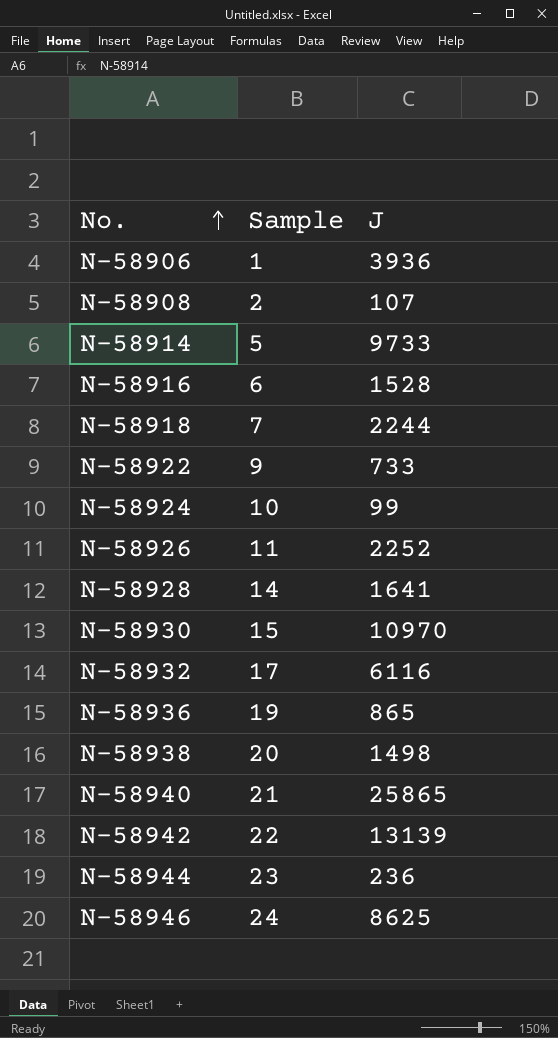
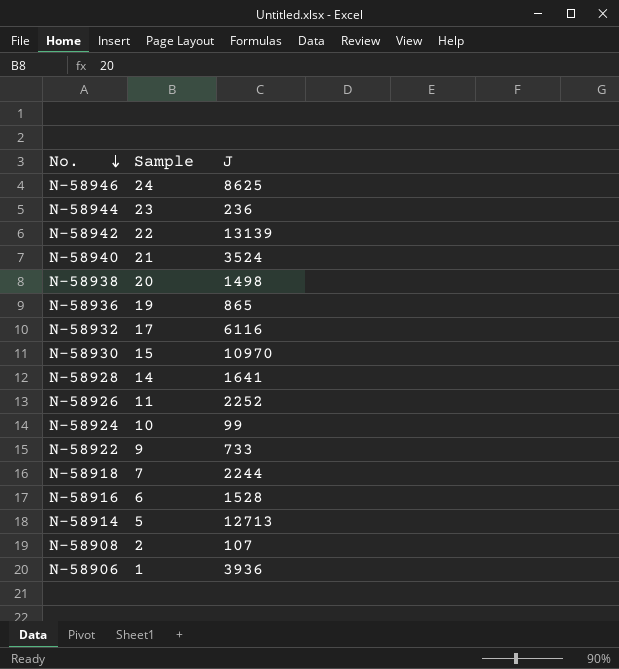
row order: No. ascending -> No. descending
N-58940 | J: 25865 -> 3524
N-58914 | J: 9733 -> 12713

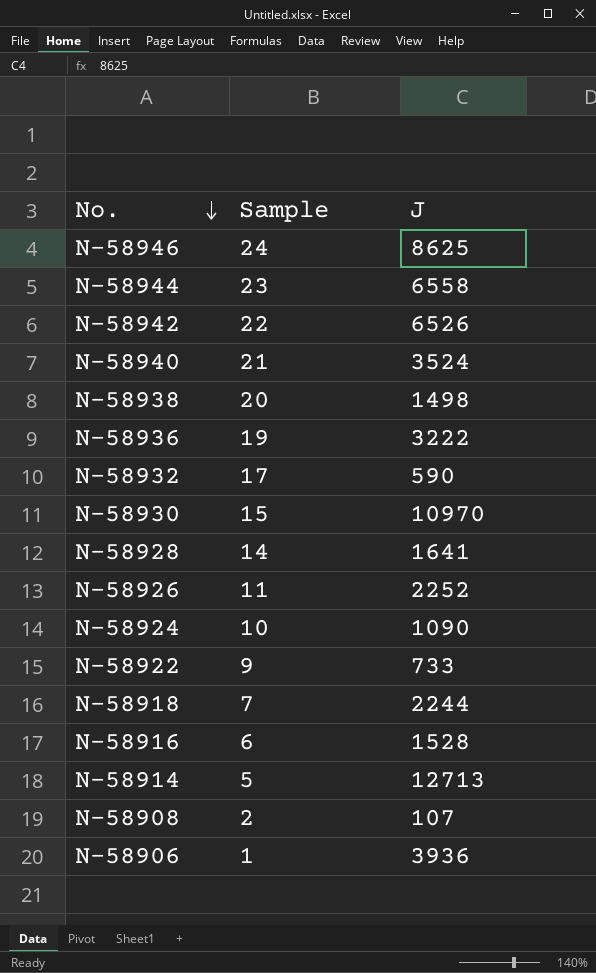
N-58944 | J: 236 -> 6558
N-58942 | J: 13139 -> 6526
N-58936 | J: 865 -> 3222
N-58932 | J: 6116 -> 590
N-58924 | J: 99 -> 1090

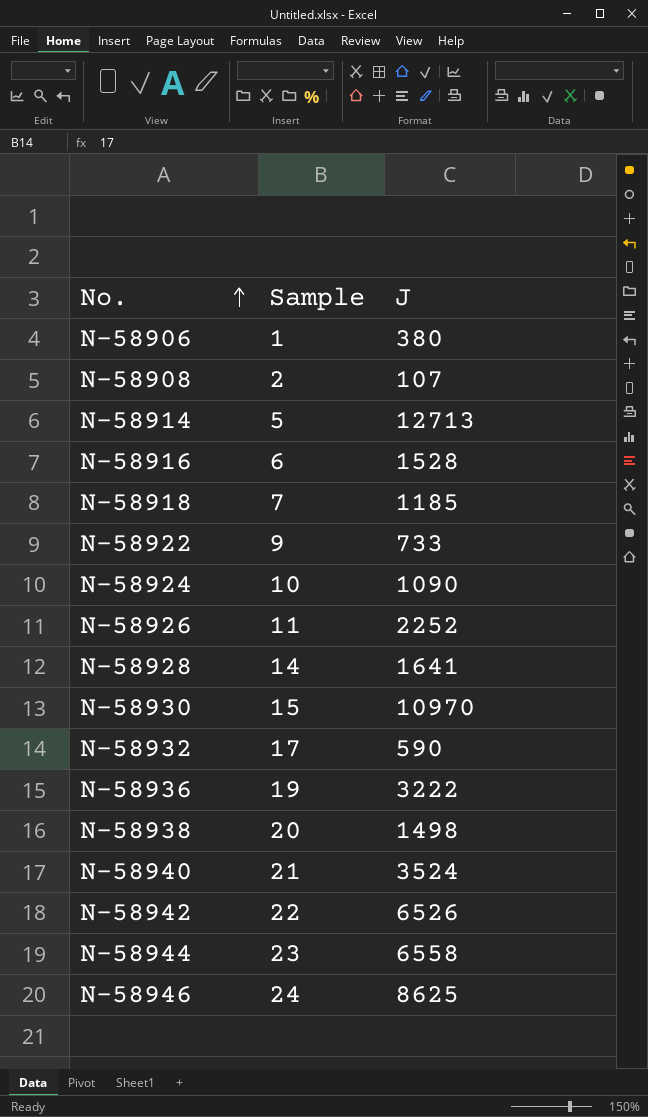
row order: No. descending -> No. ascending
N-58906 | J: 3936 -> 380
N-58918 | J: 2244 -> 1185

